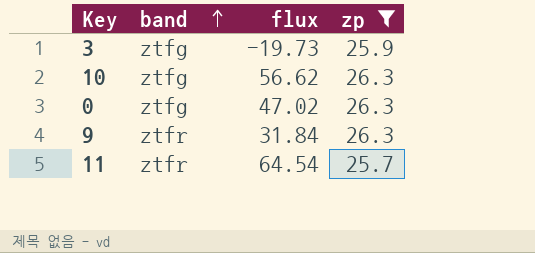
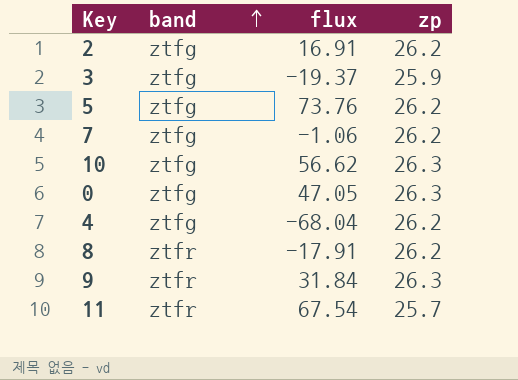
filter: zp != 26.2 -> none
3 | flux: -19.73 -> -19.37
0 | flux: 47.02 -> 47.05
11 | flux: 64.54 -> 67.54

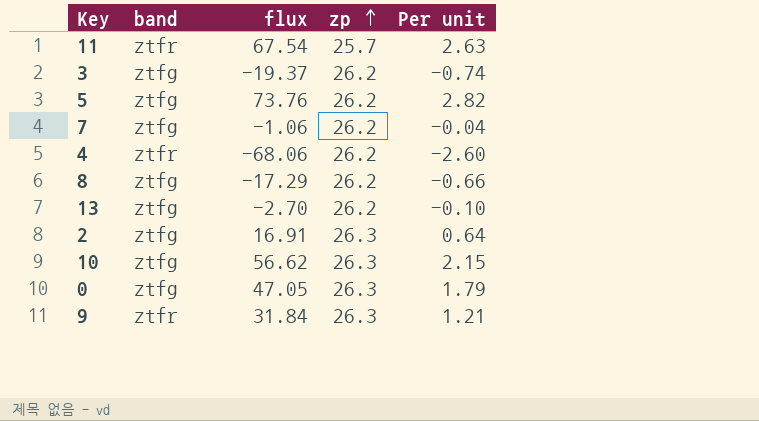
row order: band ascending -> zp ascending
column Per unit | formula: none -> [flux] / [zp]
3 | zp: 25.9 -> 26.2
4 | band: ztfg -> ztfr
4 | flux: -68.04 -> -68.06
8 | band: ztfr -> ztfg
8 | flux: -17.91 -> -17.29
row 13: none -> ztfg | -2.70 | 26.2 | -0.10
2 | zp: 26.2 -> 26.3

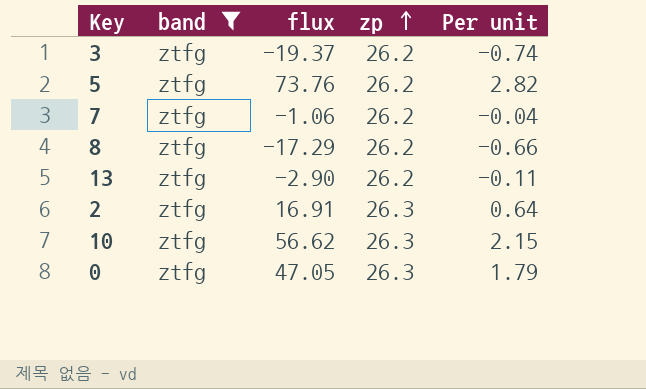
filter: none -> band = ztfg
13 | flux: -2.70 -> -2.90
13 | Per unit: -0.10 -> -0.11

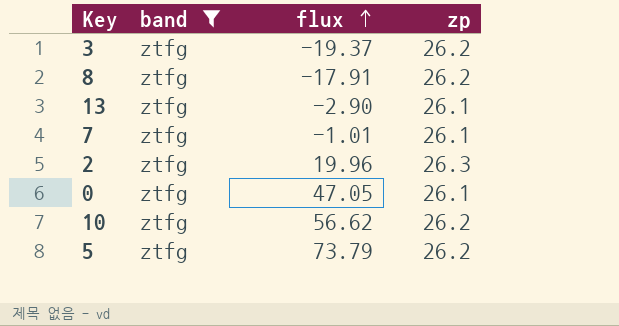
row order: zp ascending -> flux ascending
column Per unit | formula: [flux] / [zp] -> none
8 | flux: -17.29 -> -17.91
13 | zp: 26.2 -> 26.1
7 | flux: -1.06 -> -1.01
7 | zp: 26.2 -> 26.1
2 | flux: 16.91 -> 19.96
0 | zp: 26.3 -> 26.1
10 | zp: 26.3 -> 26.2
5 | flux: 73.76 -> 73.79

